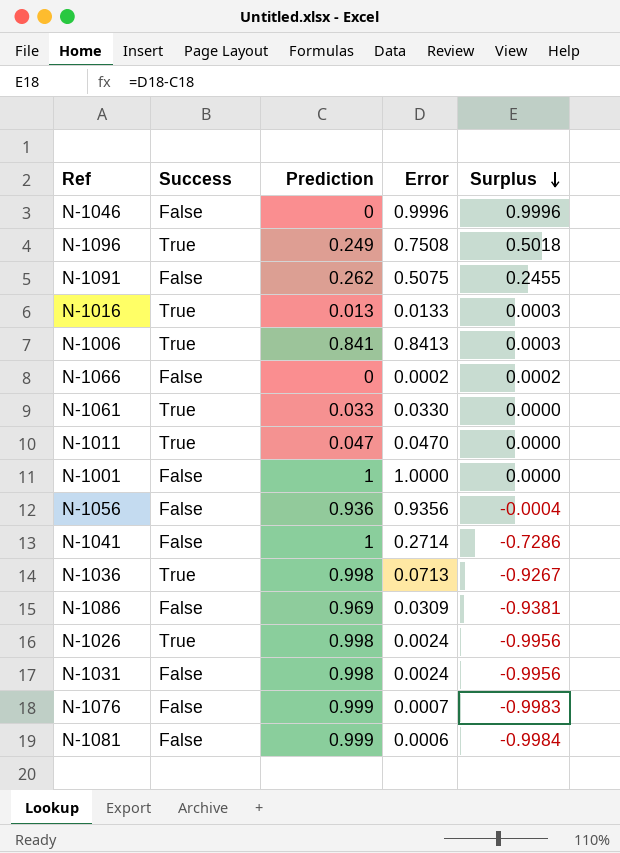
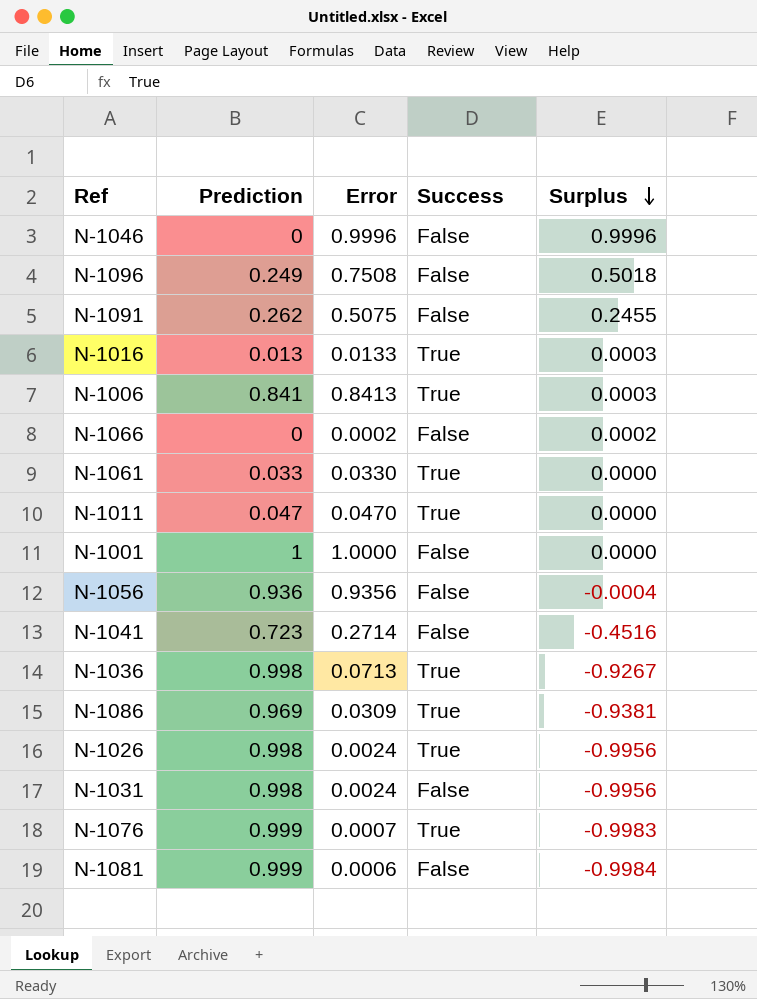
column Success | position: 2 -> 4
N-1096 | Success: True -> False
N-1041 | Prediction: 1 -> 0.723
N-1041 | Surplus: -0.7286 -> -0.4516
N-1086 | Success: False -> True
N-1076 | Success: False -> True

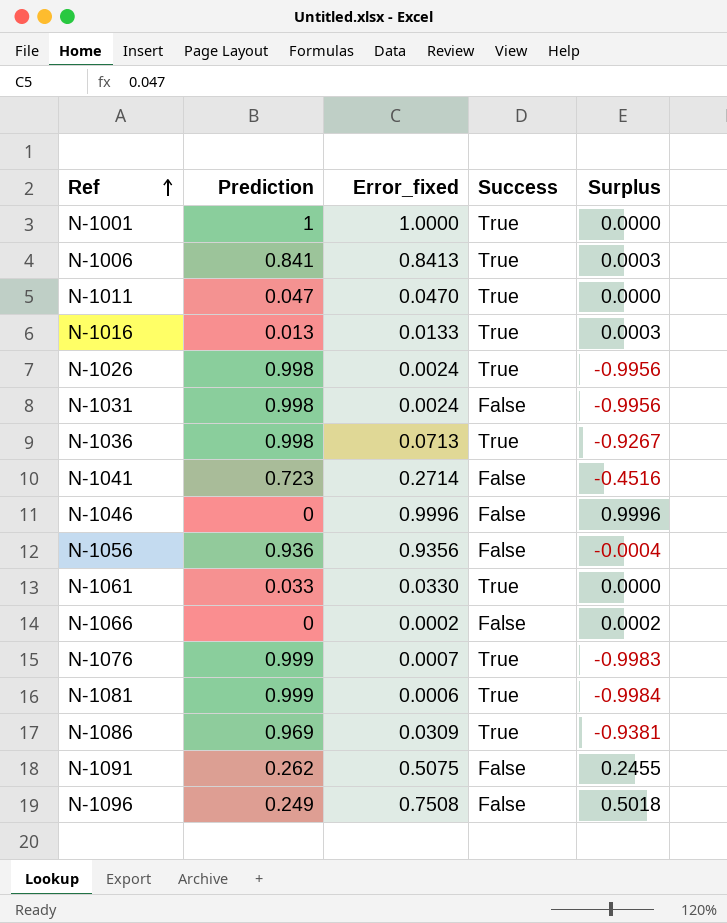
row order: Surplus descending -> Ref ascending
column name: Error -> Error_fixed
N-1001 | Success: False -> True
N-1081 | Success: False -> True

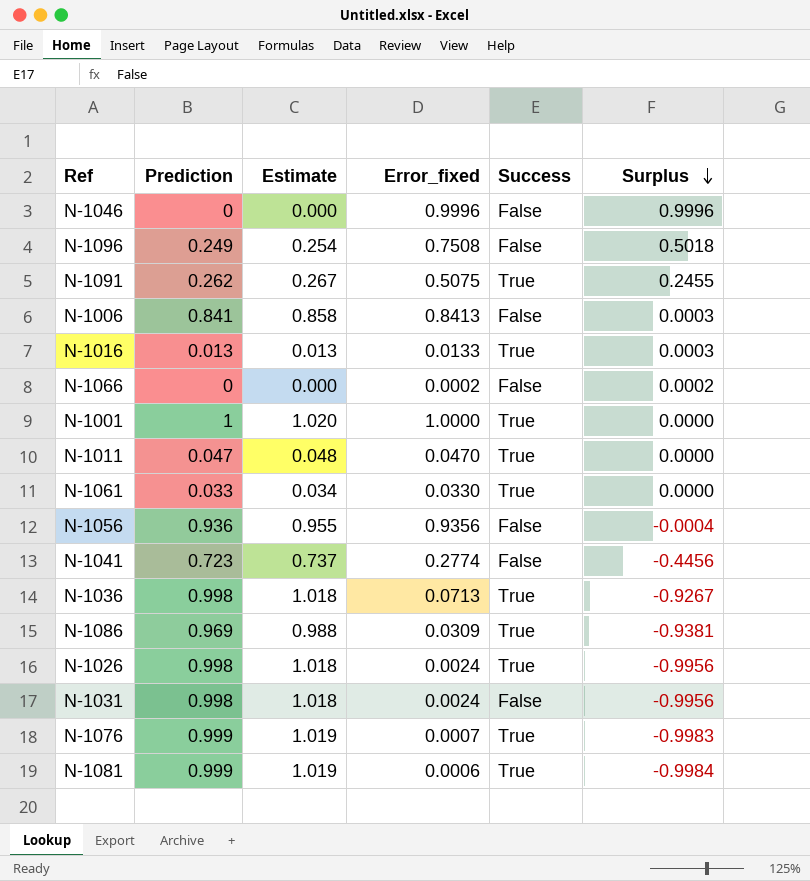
row order: Ref ascending -> Surplus descending
column Estimate | formula: none -> [Prediction] * 1.02
N-1091 | Success: False -> True
N-1006 | Success: True -> False
N-1041 | Error_fixed: 0.2714 -> 0.2774
N-1041 | Surplus: -0.4516 -> -0.4456

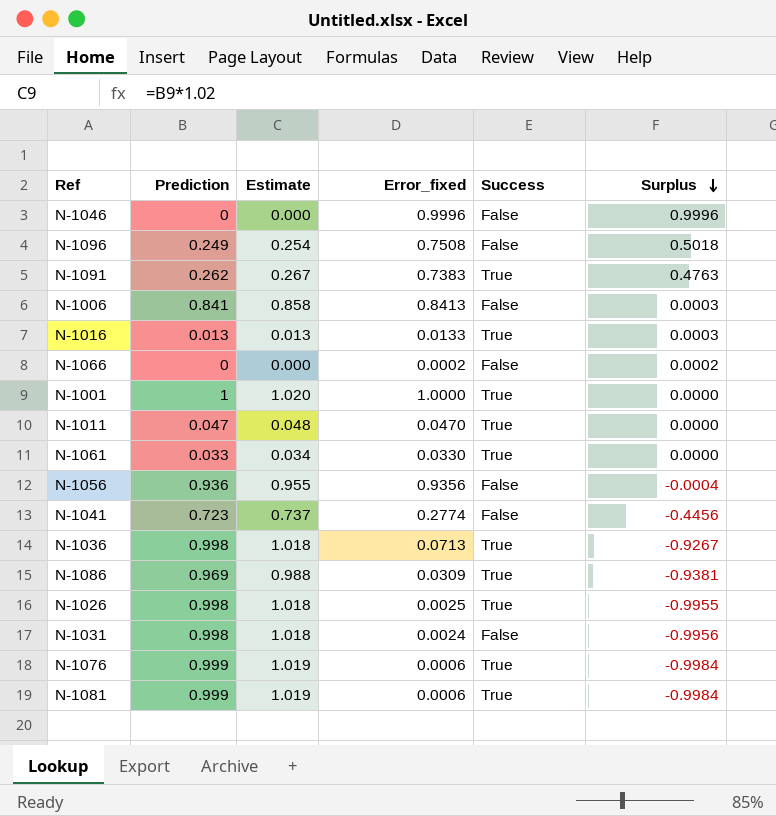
N-1091 | Error_fixed: 0.5075 -> 0.7383
N-1091 | Surplus: 0.2455 -> 0.4763
N-1026 | Error_fixed: 0.0024 -> 0.0025
N-1026 | Surplus: -0.9956 -> -0.9955
N-1076 | Error_fixed: 0.0007 -> 0.0006
N-1076 | Surplus: -0.9983 -> -0.9984

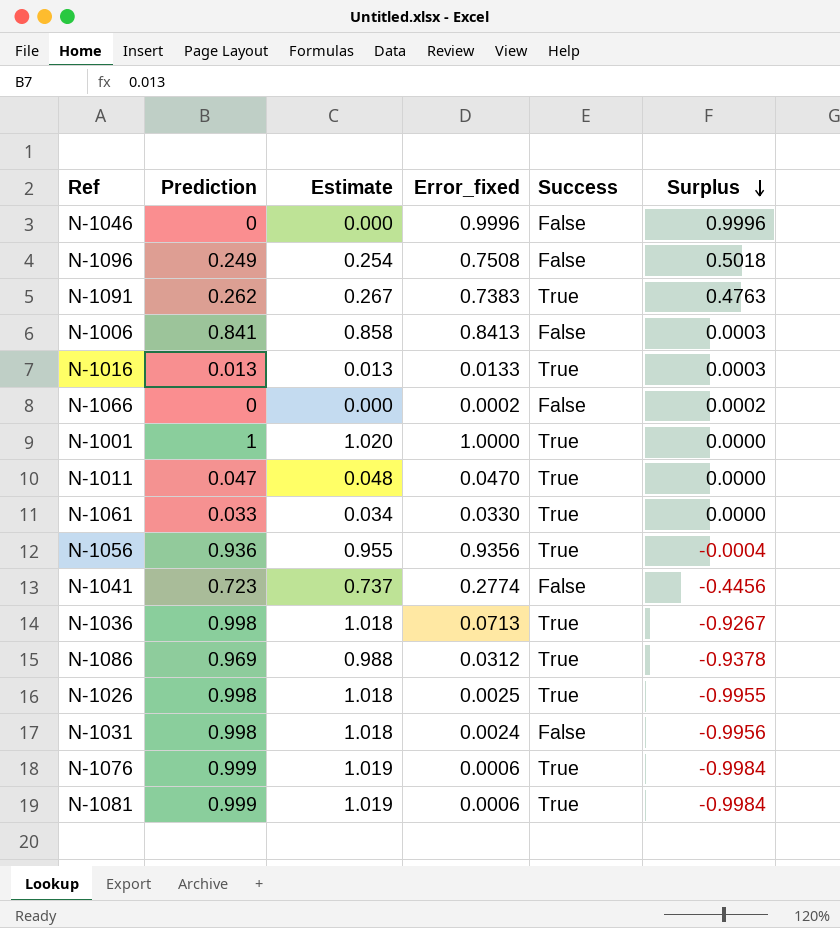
N-1056 | Success: False -> True
N-1086 | Error_fixed: 0.0309 -> 0.0312
N-1086 | Surplus: -0.9381 -> -0.9378

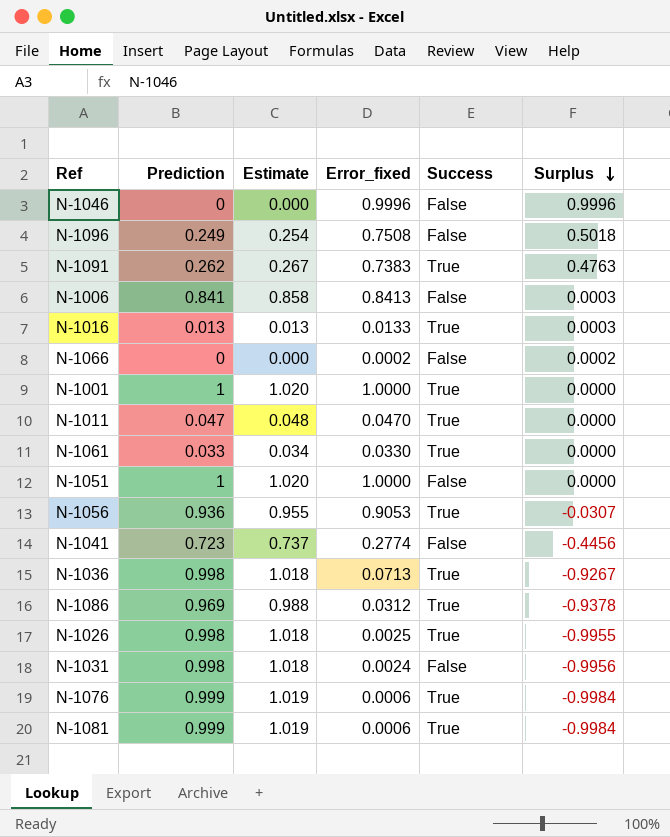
row N-1051: none -> 1 | 1.020 | 1.0000 | False | 0.0000
N-1056 | Error_fixed: 0.9356 -> 0.9053
N-1056 | Surplus: -0.0004 -> -0.0307

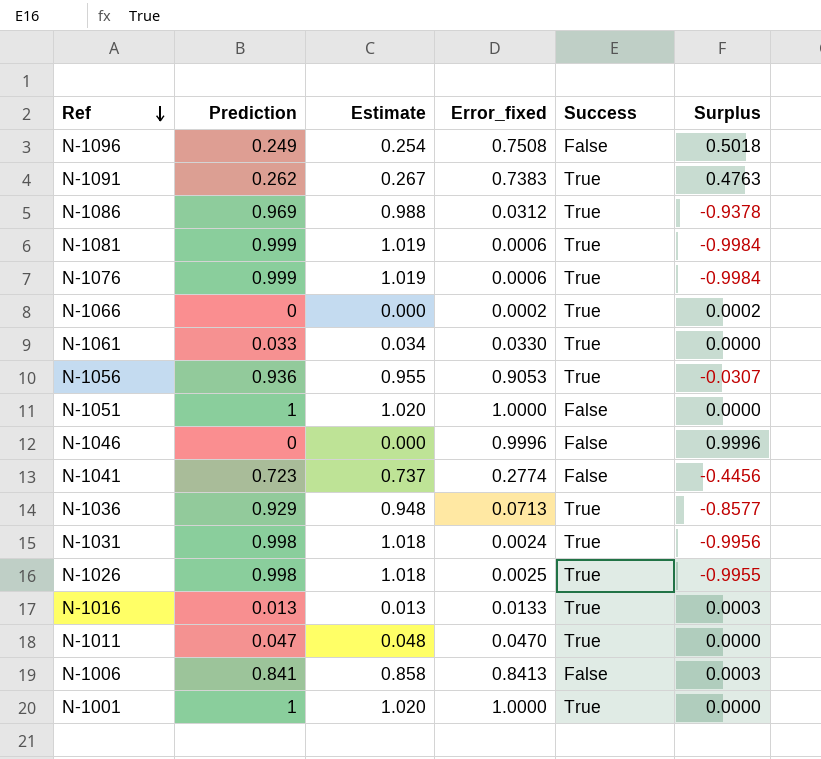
row order: Surplus descending -> Ref descending
N-1066 | Success: False -> True
N-1036 | Prediction: 0.998 -> 0.929
N-1036 | Estimate: 1.018 -> 0.948
N-1036 | Surplus: -0.9267 -> -0.8577
N-1031 | Success: False -> True

